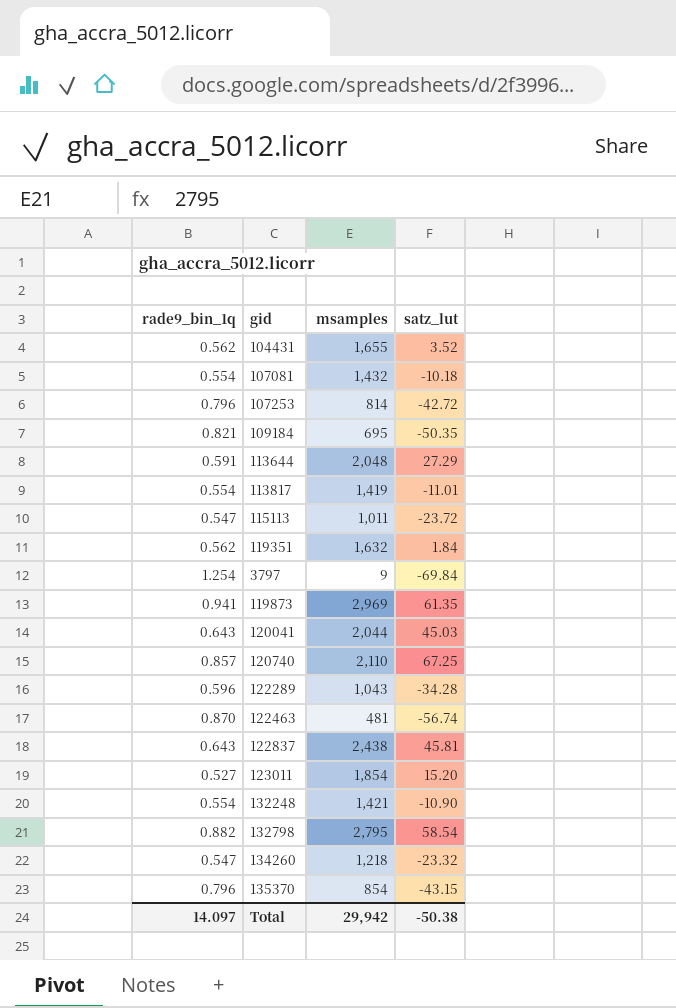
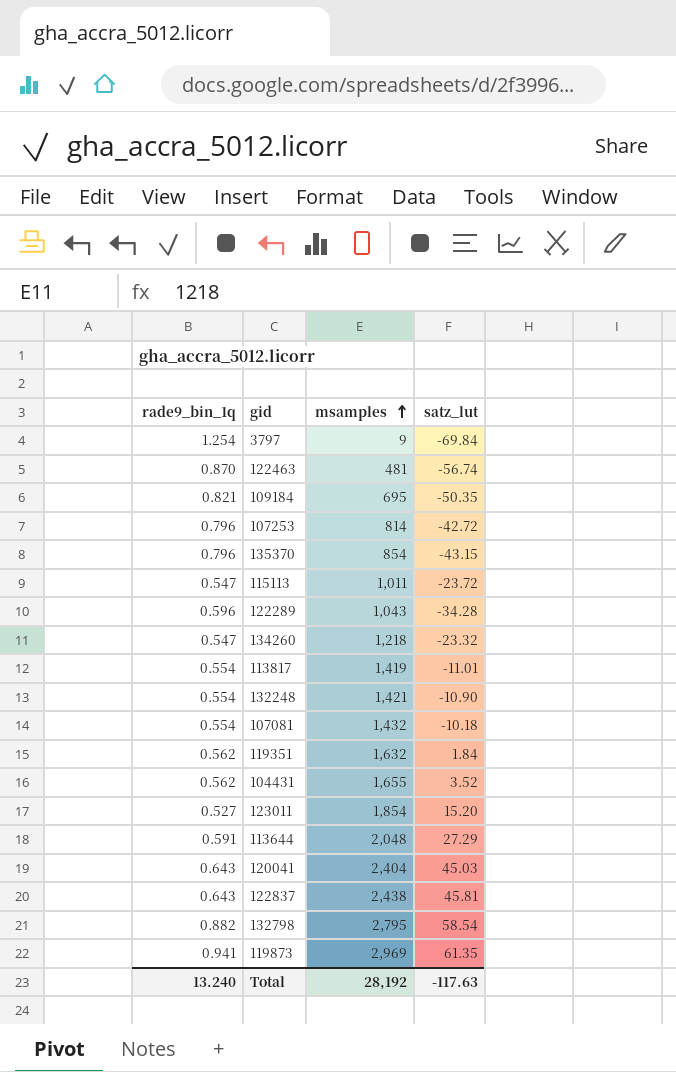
row order: none -> msamples ascending
row 120740: 0.857 | 2,110 | 67.25 -> none
120041 | msamples: 2,044 -> 2,404
Total | rade9_bin_1q: 14.097 -> 13.240
Total | msamples: 29,942 -> 28,192
Total | satz_lut: -50.38 -> -117.63

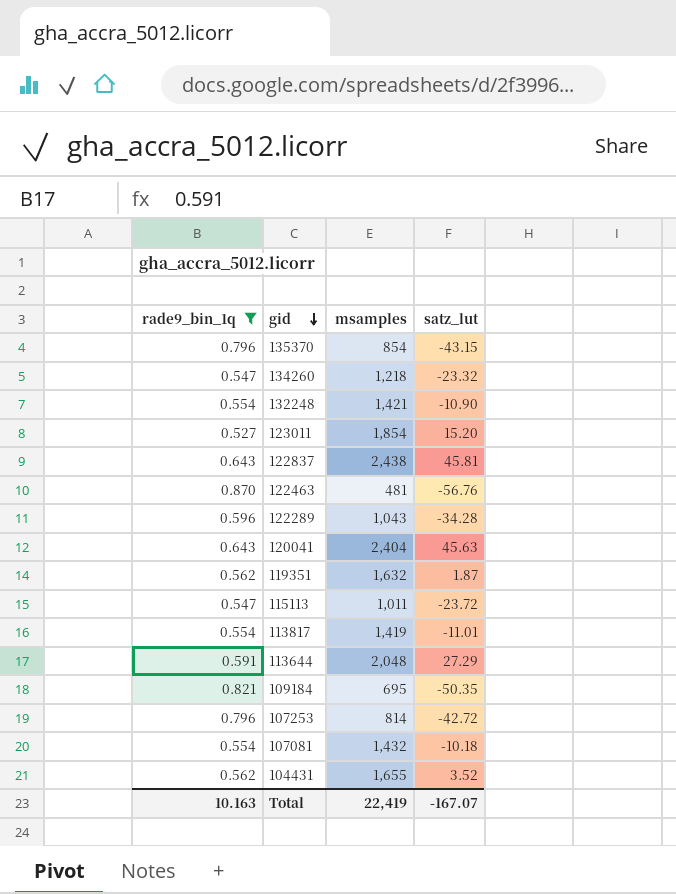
filter: none -> rade9_bin_1q <= 0.870
row order: msamples ascending -> gid descending
122463 | satz_lut: -56.74 -> -56.76
120041 | satz_lut: 45.03 -> 45.63
119351 | satz_lut: 1.84 -> 1.87
Total | rade9_bin_1q: 13.240 -> 10.163
Total | msamples: 28,192 -> 22,419
Total | satz_lut: -117.63 -> -167.07

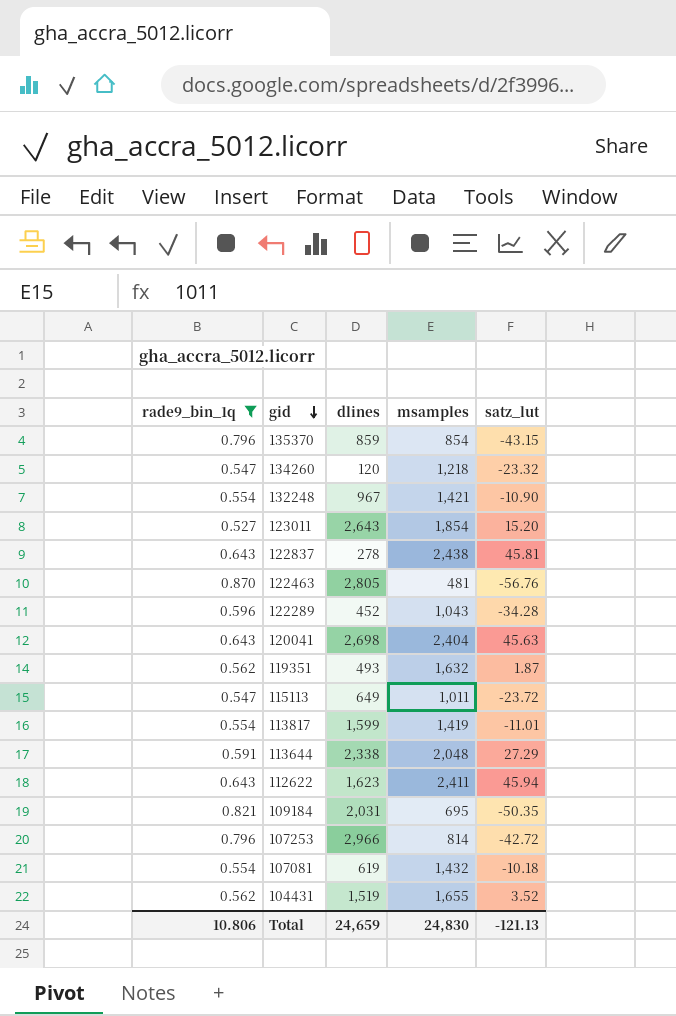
column dlines | position: none -> 3
row 112622: none -> 0.643 | 1,623 | 2,411 | 45.94
Total | rade9_bin_1q: 10.163 -> 10.806
Total | msamples: 22,419 -> 24,830
Total | satz_lut: -167.07 -> -121.13

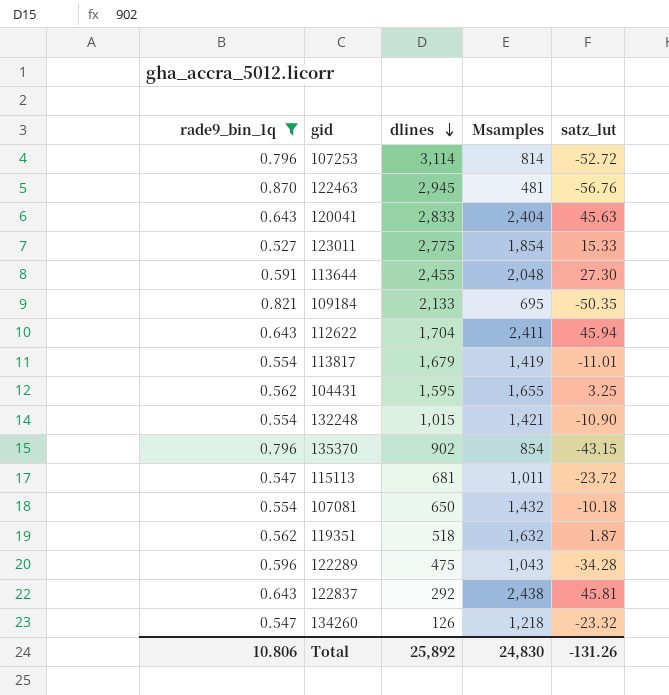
row order: gid descending -> dlines descending
column name: msamples -> Msamples
107253 | dlines: 2,966 -> 3,114
107253 | satz_lut: -42.72 -> -52.72
122463 | dlines: 2,805 -> 2,945
120041 | dlines: 2,698 -> 2,833
123011 | dlines: 2,643 -> 2,775
123011 | satz_lut: 15.20 -> 15.33
113644 | dlines: 2,338 -> 2,455
113644 | satz_lut: 27.29 -> 27.30
109184 | dlines: 2,031 -> 2,133
112622 | dlines: 1,623 -> 1,704
113817 | dlines: 1,599 -> 1,679
104431 | dlines: 1,519 -> 1,595
104431 | satz_lut: 3.52 -> 3.25
132248 | dlines: 967 -> 1,015
135370 | dlines: 859 -> 902
115113 | dlines: 649 -> 681
107081 | dlines: 619 -> 650
119351 | dlines: 493 -> 518
122289 | dlines: 452 -> 475
122837 | dlines: 278 -> 292
134260 | dlines: 120 -> 126
Total | dlines: 24,659 -> 25,892
Total | satz_lut: -121.13 -> -131.26

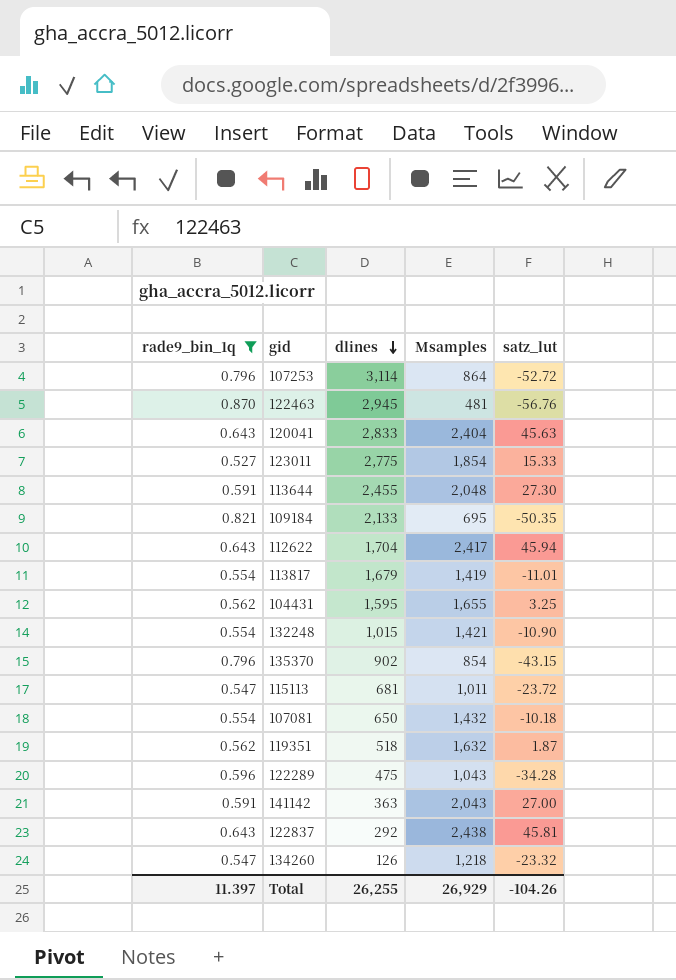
107253 | Msamples: 814 -> 864
112622 | Msamples: 2,411 -> 2,417
row 141142: none -> 0.591 | 363 | 2,043 | 27.00
Total | rade9_bin_1q: 10.806 -> 11.397
Total | dlines: 25,892 -> 26,255
Total | Msamples: 24,830 -> 26,929
Total | satz_lut: -131.26 -> -104.26

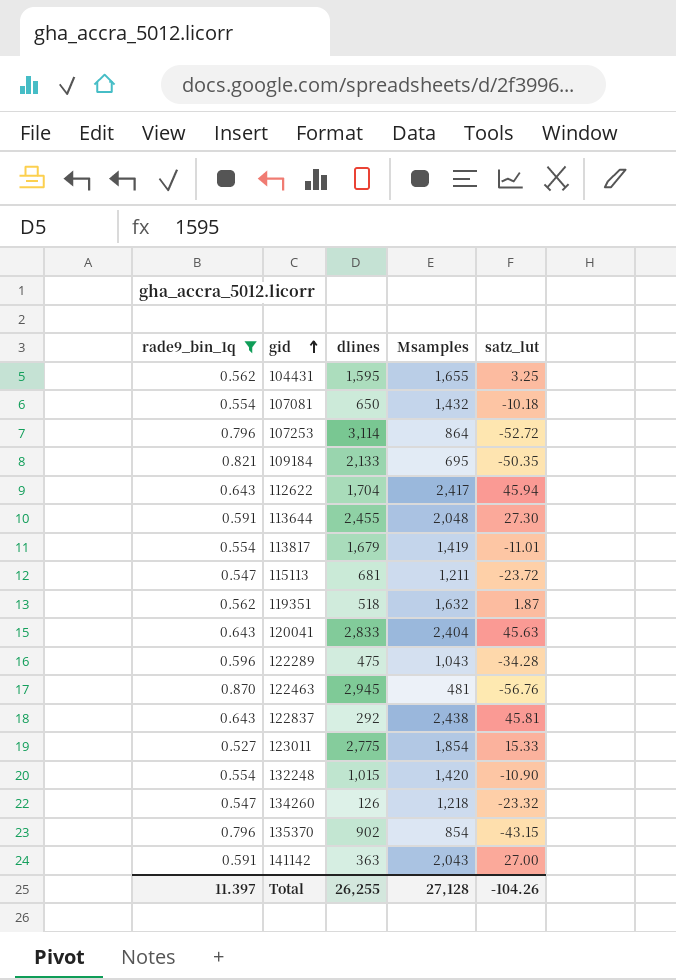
row order: dlines descending -> gid ascending
115113 | Msamples: 1,011 -> 1,211
132248 | Msamples: 1,421 -> 1,420
Total | Msamples: 26,929 -> 27,128

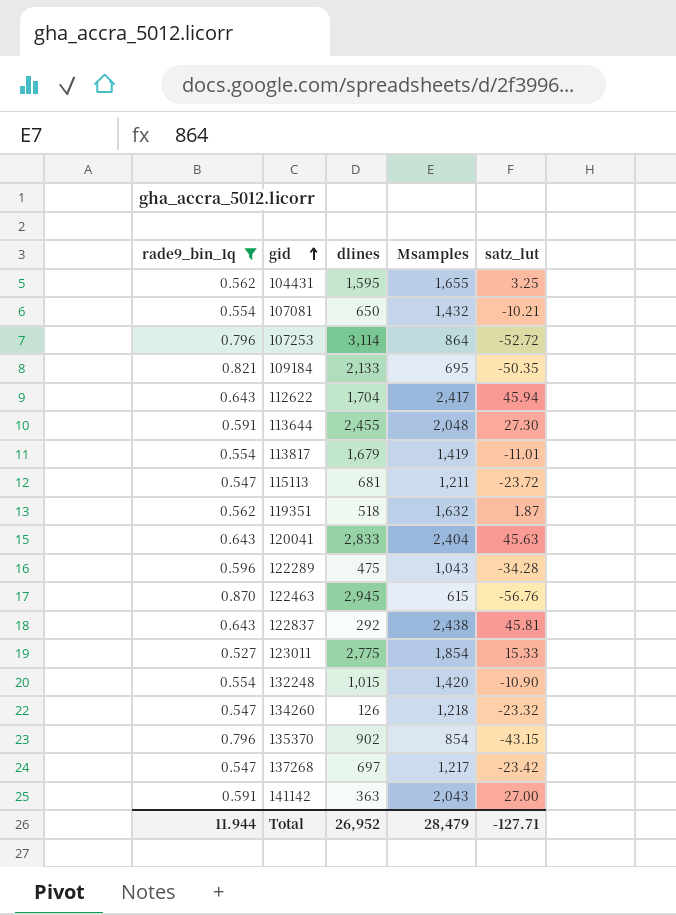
107081 | satz_lut: -10.18 -> -10.21
122463 | Msamples: 481 -> 615
row 137268: none -> 0.547 | 697 | 1,217 | -23.42
Total | rade9_bin_1q: 11.397 -> 11.944
Total | dlines: 26,255 -> 26,952
Total | Msamples: 27,128 -> 28,479
Total | satz_lut: -104.26 -> -127.71

